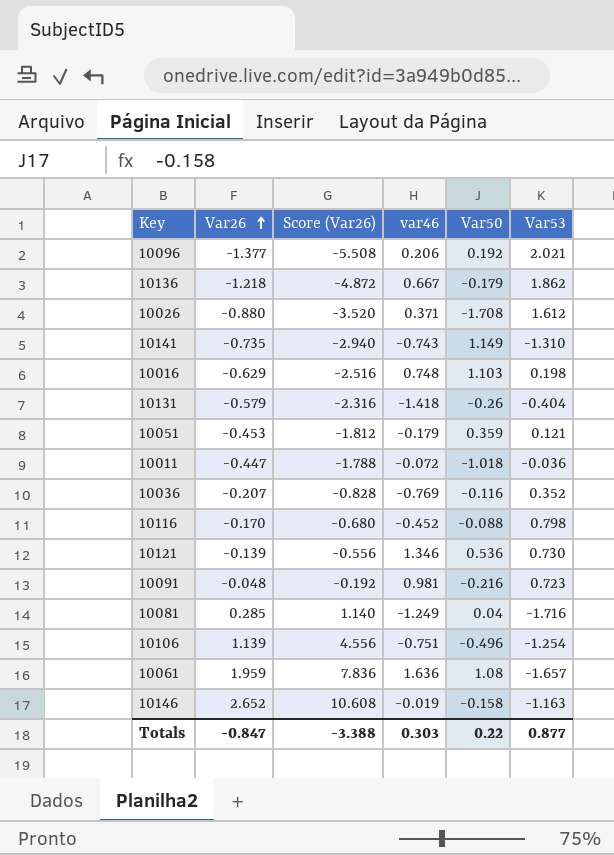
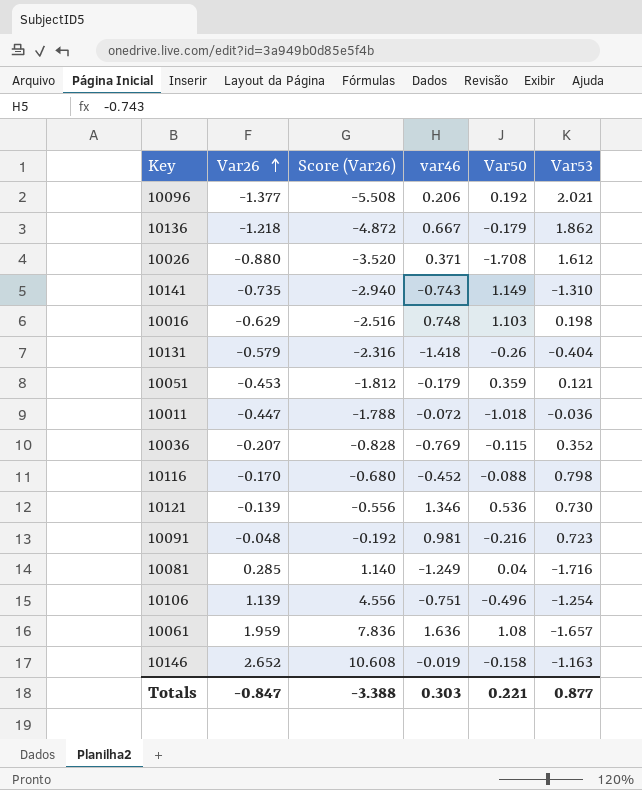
10036 | Var50: -0.116 -> -0.115
Totals | Var50: 0.22 -> 0.221

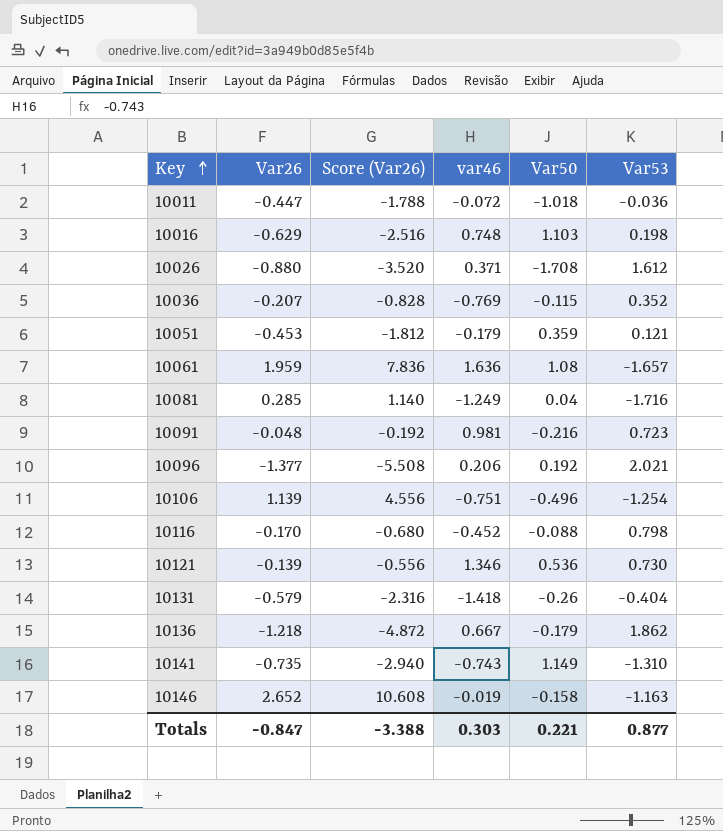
row order: Var26 ascending -> Key ascending

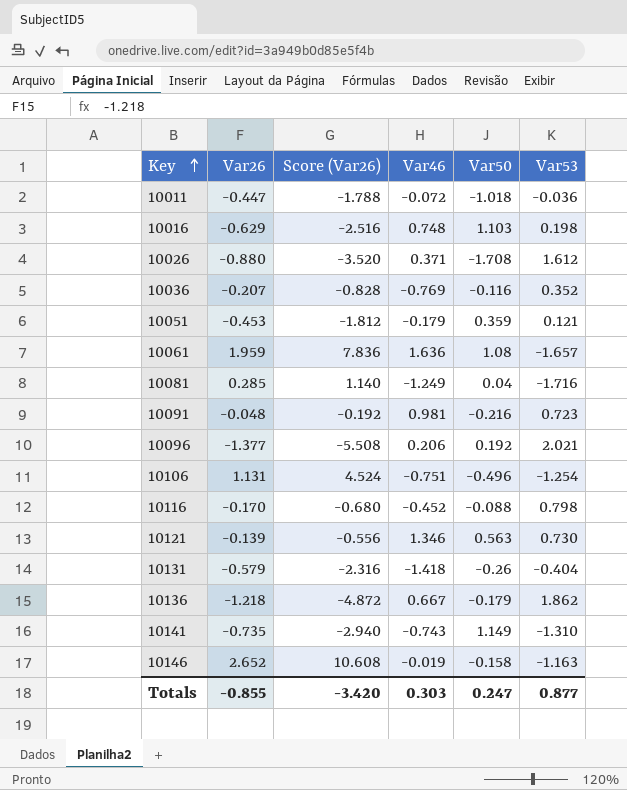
column name: var46 -> Var46
10036 | Var50: -0.115 -> -0.116
10106 | Var26: 1.139 -> 1.131
10106 | Score (Var26): 4.556 -> 4.524
10121 | Var50: 0.536 -> 0.563
Totals | Var26: -0.847 -> -0.855
Totals | Score (Var26): -3.388 -> -3.420
Totals | Var50: 0.221 -> 0.247

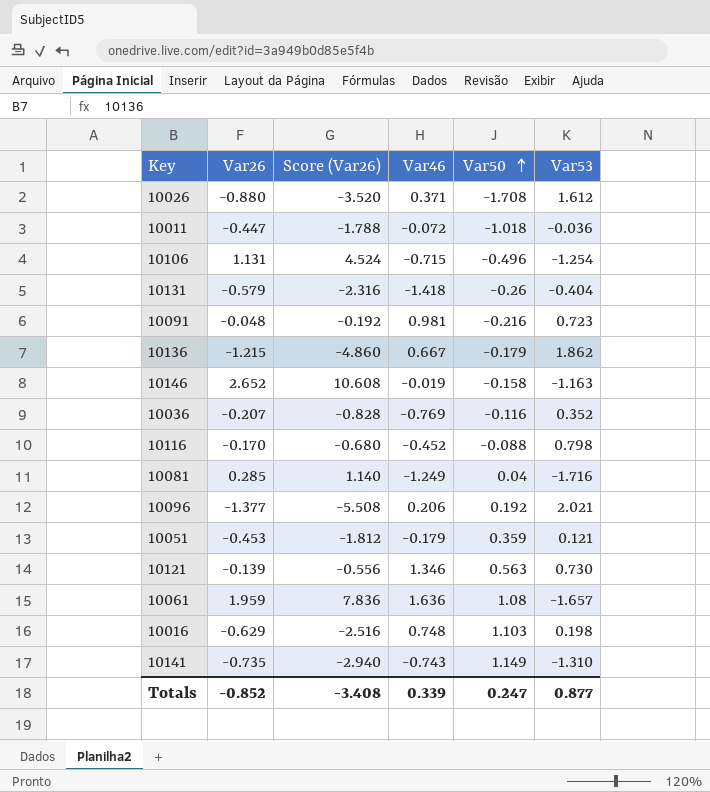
row order: Key ascending -> Var50 ascending
10106 | Var46: -0.751 -> -0.715
10136 | Var26: -1.218 -> -1.215
10136 | Score (Var26): -4.872 -> -4.860
Totals | Var26: -0.855 -> -0.852
Totals | Score (Var26): -3.420 -> -3.408
Totals | Var46: 0.303 -> 0.339

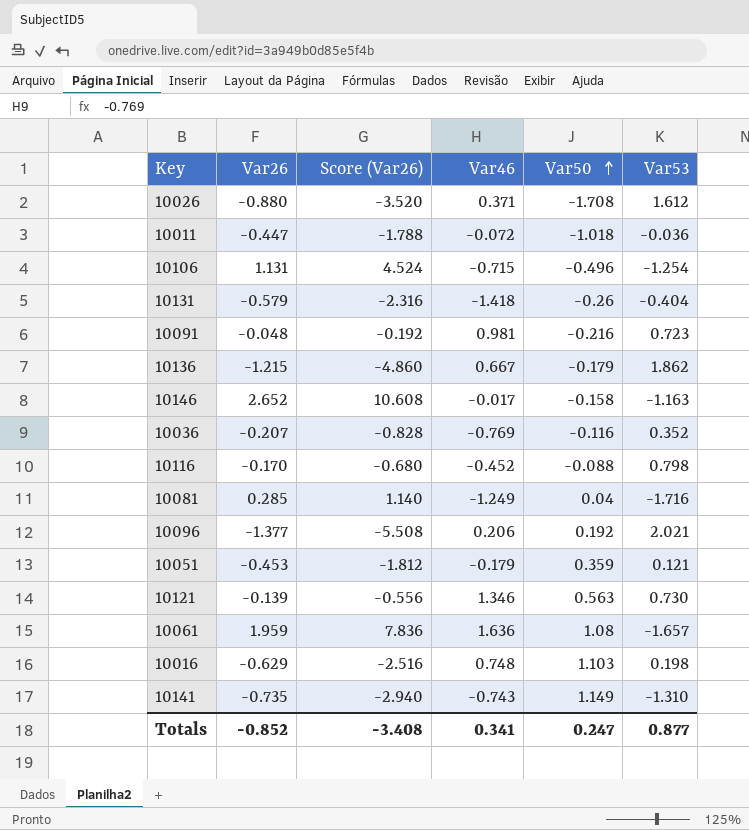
10146 | Var46: -0.019 -> -0.017
Totals | Var46: 0.339 -> 0.341

